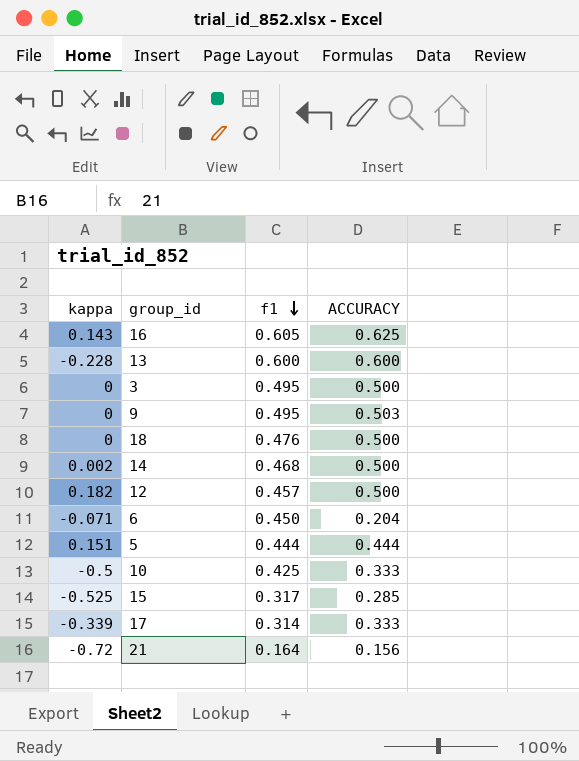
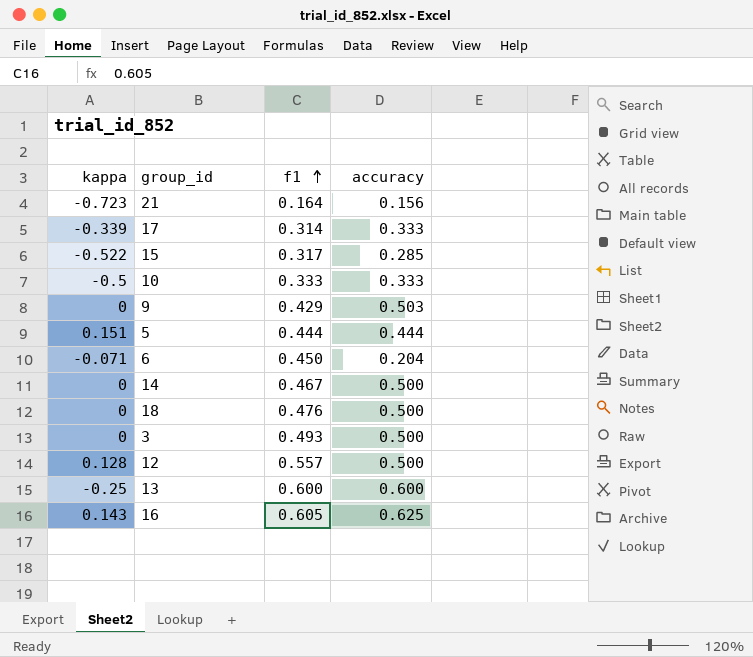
row order: f1 descending -> f1 ascending
column name: ACCURACY -> accuracy
21 | kappa: -0.72 -> -0.723
15 | kappa: -0.525 -> -0.522
10 | f1: 0.425 -> 0.333
9 | f1: 0.495 -> 0.429
14 | kappa: 0.002 -> 0
14 | f1: 0.468 -> 0.467
3 | f1: 0.495 -> 0.493
12 | kappa: 0.182 -> 0.128
12 | f1: 0.457 -> 0.557
13 | kappa: -0.228 -> -0.25

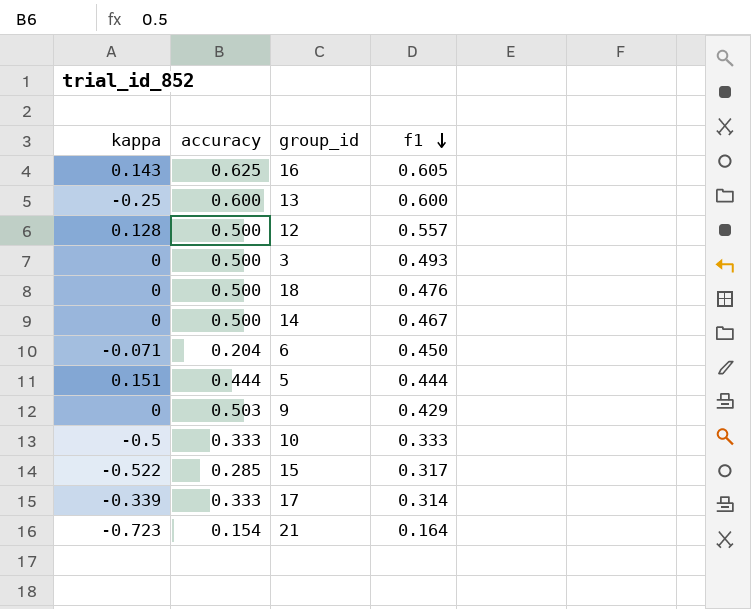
row order: f1 ascending -> f1 descending
column accuracy | position: 4 -> 2
21 | accuracy: 0.156 -> 0.154

